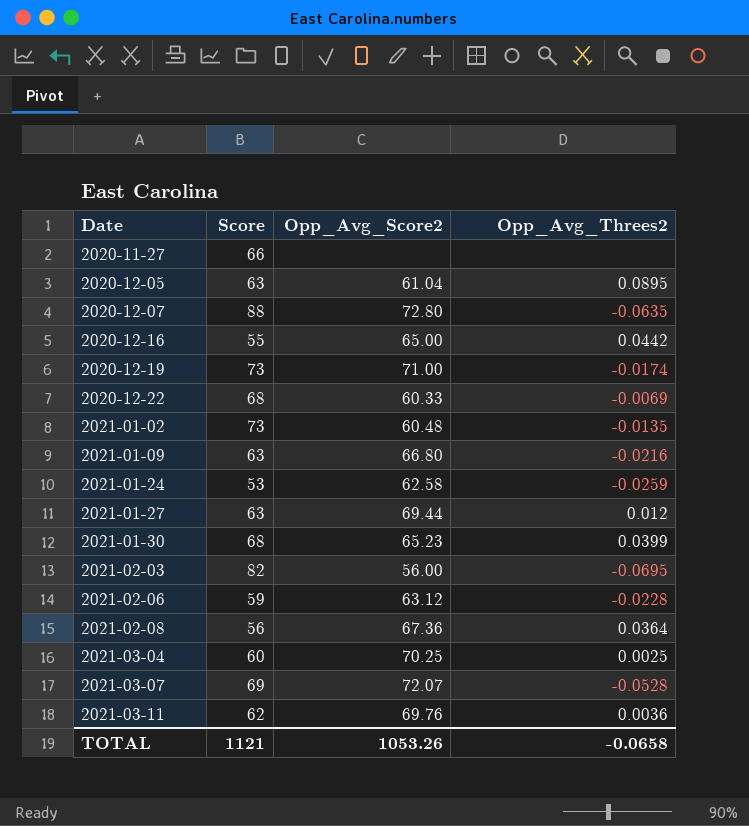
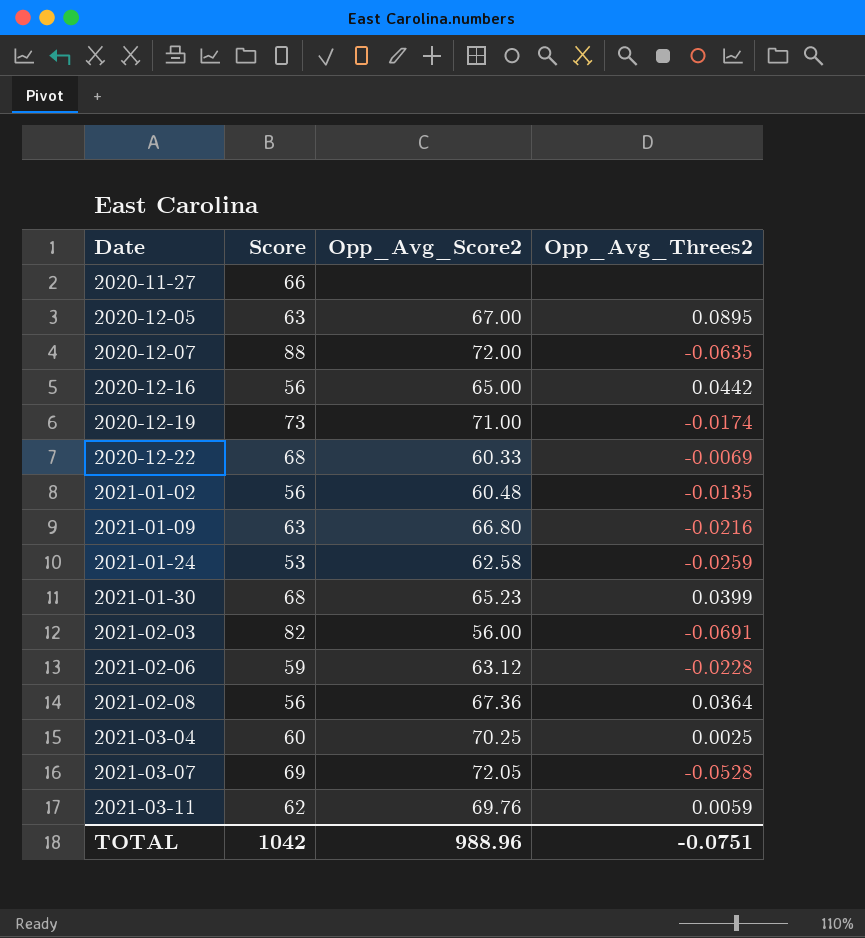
row 2021-01-27: 63 | 69.44 | 0.012 -> none
2020-12-05 | Opp_Avg_Score2: 61.04 -> 67.00
2020-12-07 | Opp_Avg_Score2: 72.80 -> 72.00
2020-12-16 | Score: 55 -> 56
2021-01-02 | Score: 73 -> 56
2021-02-03 | Opp_Avg_Threes2: -0.0695 -> -0.0691
2021-03-07 | Opp_Avg_Score2: 72.07 -> 72.05
2021-03-11 | Opp_Avg_Threes2: 0.0036 -> 0.0059
TOTAL | Score: 1121 -> 1042
TOTAL | Opp_Avg_Score2: 1053.26 -> 988.96
TOTAL | Opp_Avg_Threes2: -0.0658 -> -0.0751

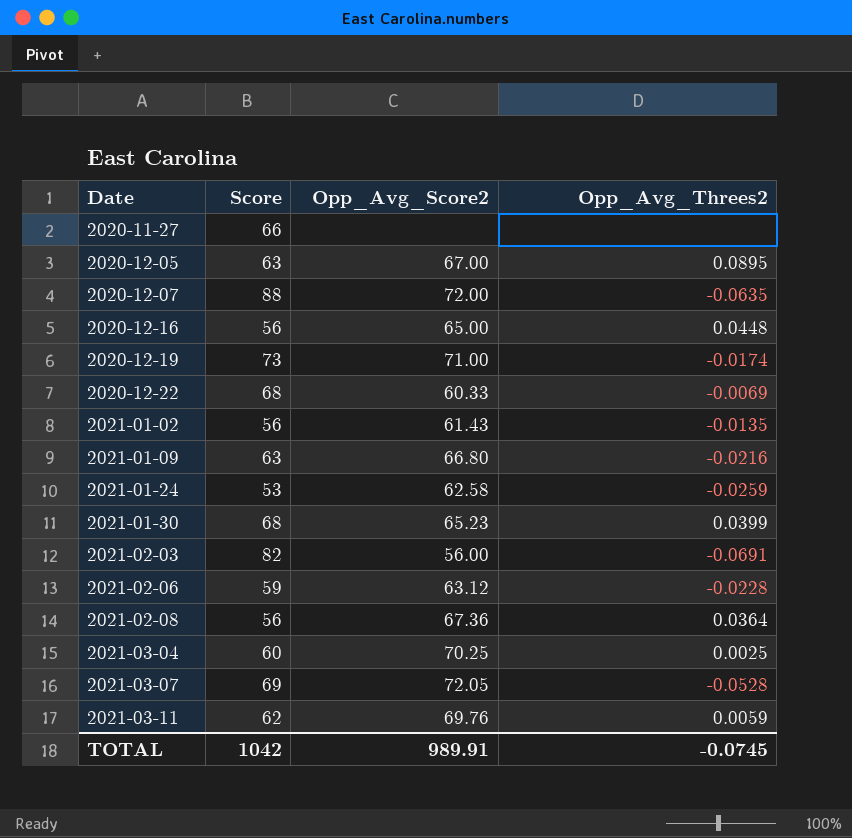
2020-12-16 | Opp_Avg_Threes2: 0.0442 -> 0.0448
2021-01-02 | Opp_Avg_Score2: 60.48 -> 61.43
TOTAL | Opp_Avg_Score2: 988.96 -> 989.91
TOTAL | Opp_Avg_Threes2: -0.0751 -> -0.0745

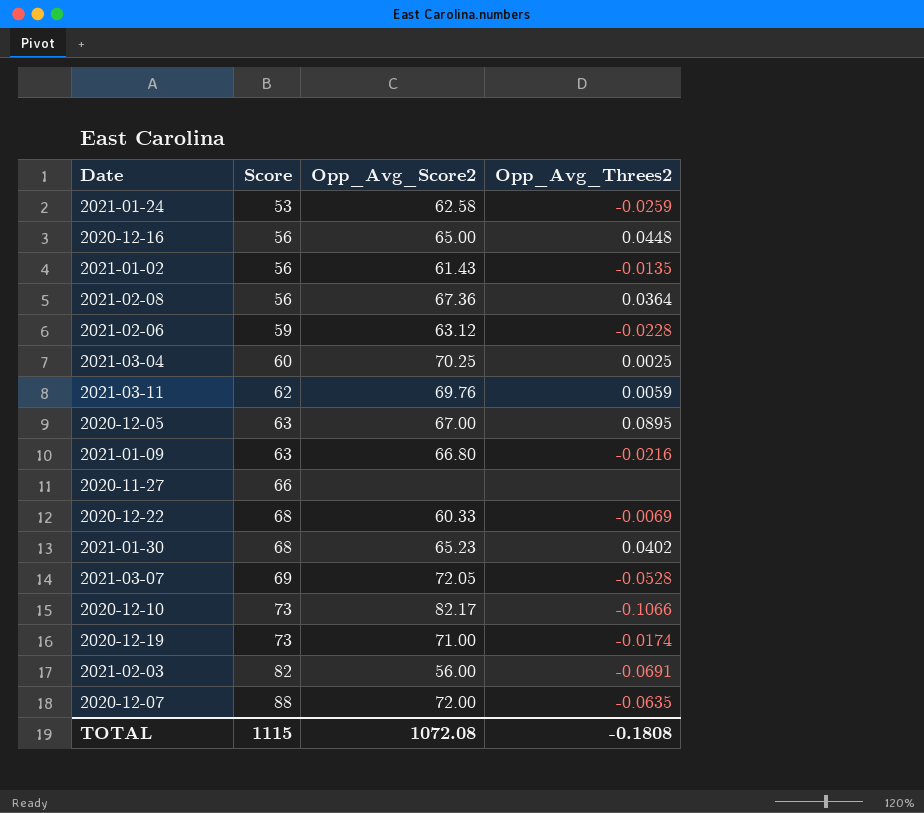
row order: Date ascending -> Score ascending
2021-01-30 | Opp_Avg_Threes2: 0.0399 -> 0.0402
row 2020-12-10: none -> 73 | 82.17 | -0.1066
TOTAL | Score: 1042 -> 1115
TOTAL | Opp_Avg_Score2: 989.91 -> 1072.08
TOTAL | Opp_Avg_Threes2: -0.0745 -> -0.1808

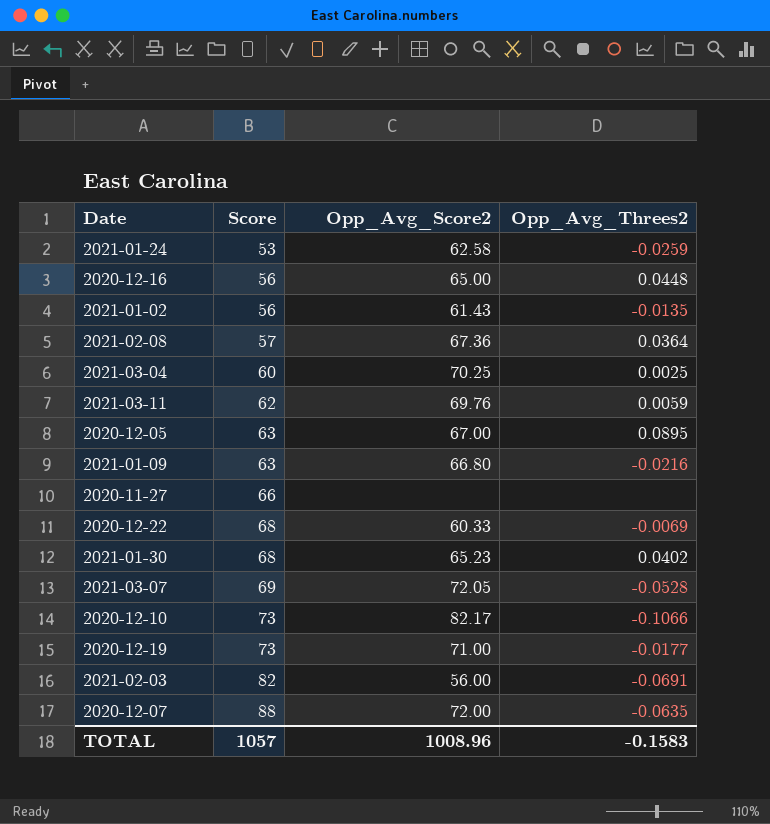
row 2021-02-06: 59 | 63.12 | -0.0228 -> none
2021-02-08 | Score: 56 -> 57
2020-12-19 | Opp_Avg_Threes2: -0.0174 -> -0.0177
TOTAL | Score: 1115 -> 1057
TOTAL | Opp_Avg_Score2: 1072.08 -> 1008.96
TOTAL | Opp_Avg_Threes2: -0.1808 -> -0.1583

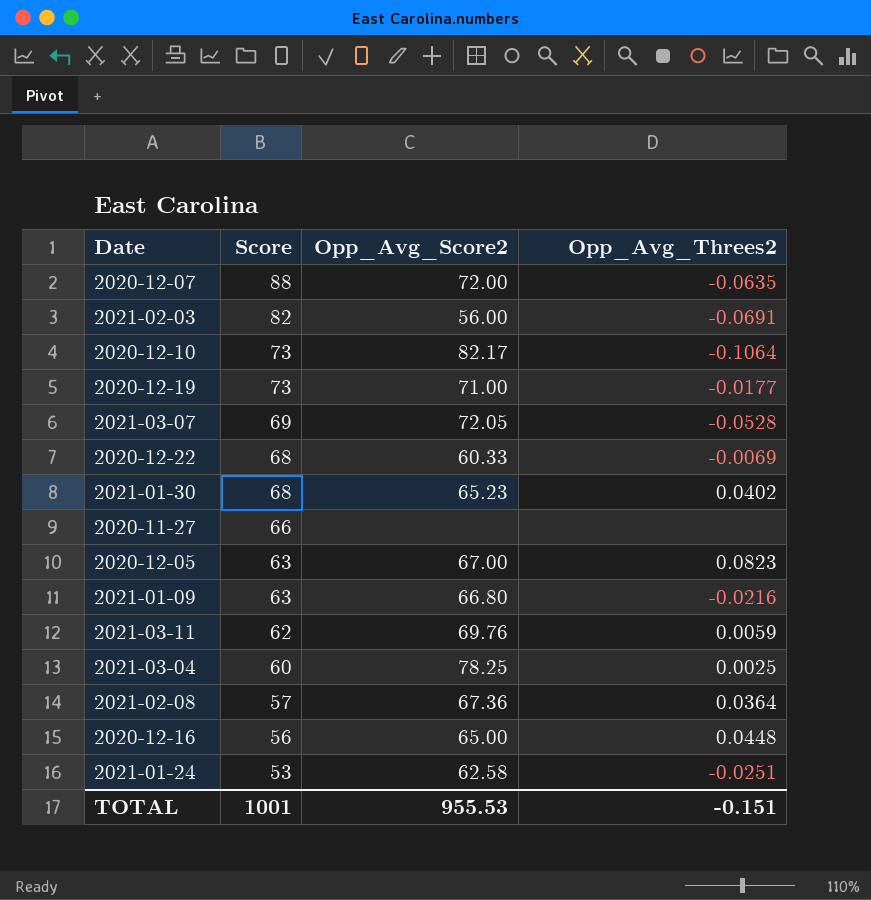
row order: Score ascending -> Score descending
row 2021-01-02: 56 | 61.43 | -0.0135 -> none
2020-12-10 | Opp_Avg_Threes2: -0.1066 -> -0.1064
2020-12-05 | Opp_Avg_Threes2: 0.0895 -> 0.0823
2021-03-04 | Opp_Avg_Score2: 70.25 -> 78.25
2021-01-24 | Opp_Avg_Threes2: -0.0259 -> -0.0251
TOTAL | Score: 1057 -> 1001
TOTAL | Opp_Avg_Score2: 1008.96 -> 955.53
TOTAL | Opp_Avg_Threes2: -0.1583 -> -0.151

